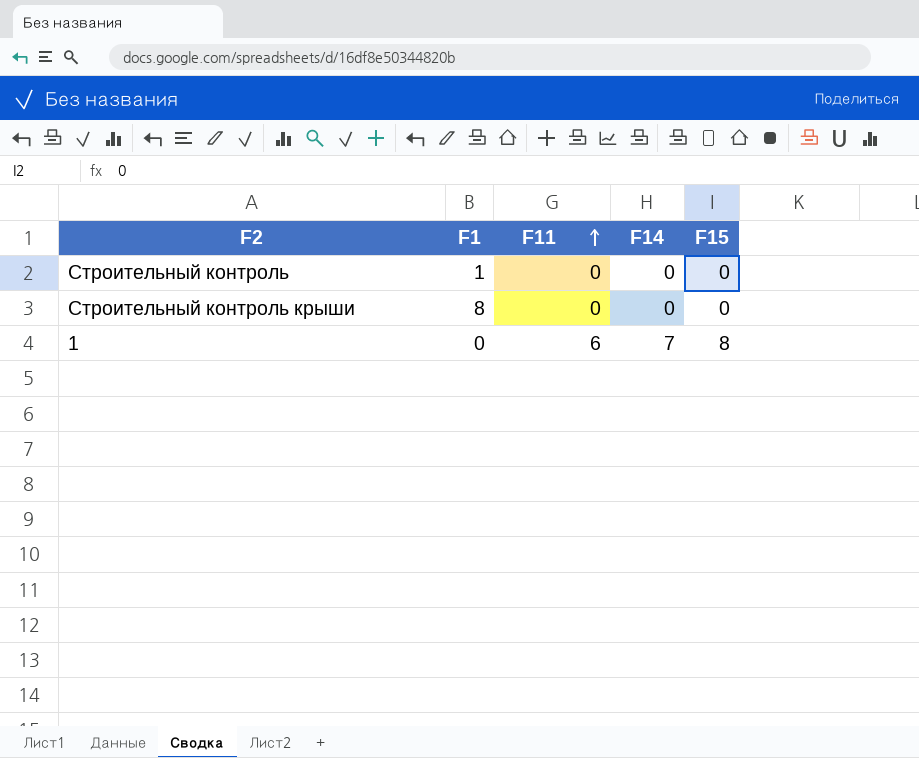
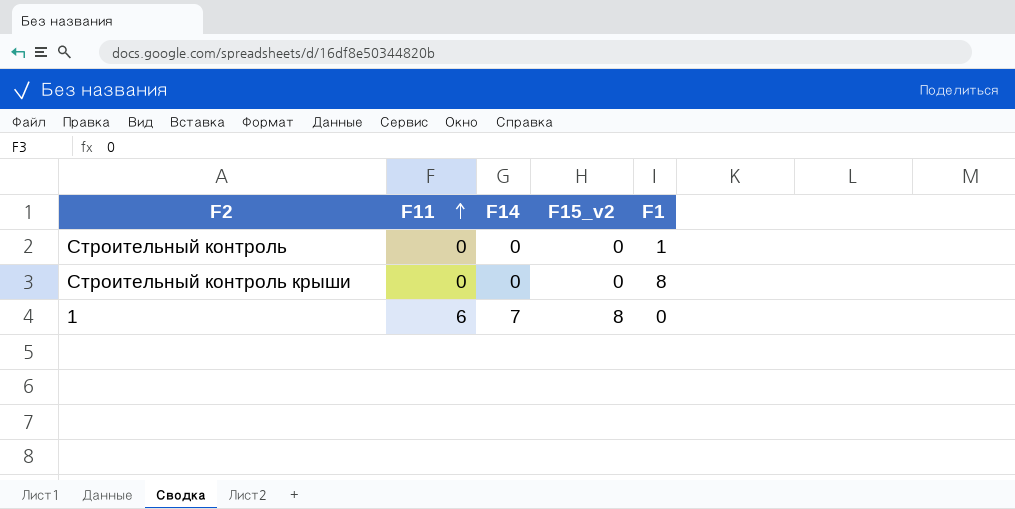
column name: F15 -> F15_v2
column F1 | position: 2 -> 5

